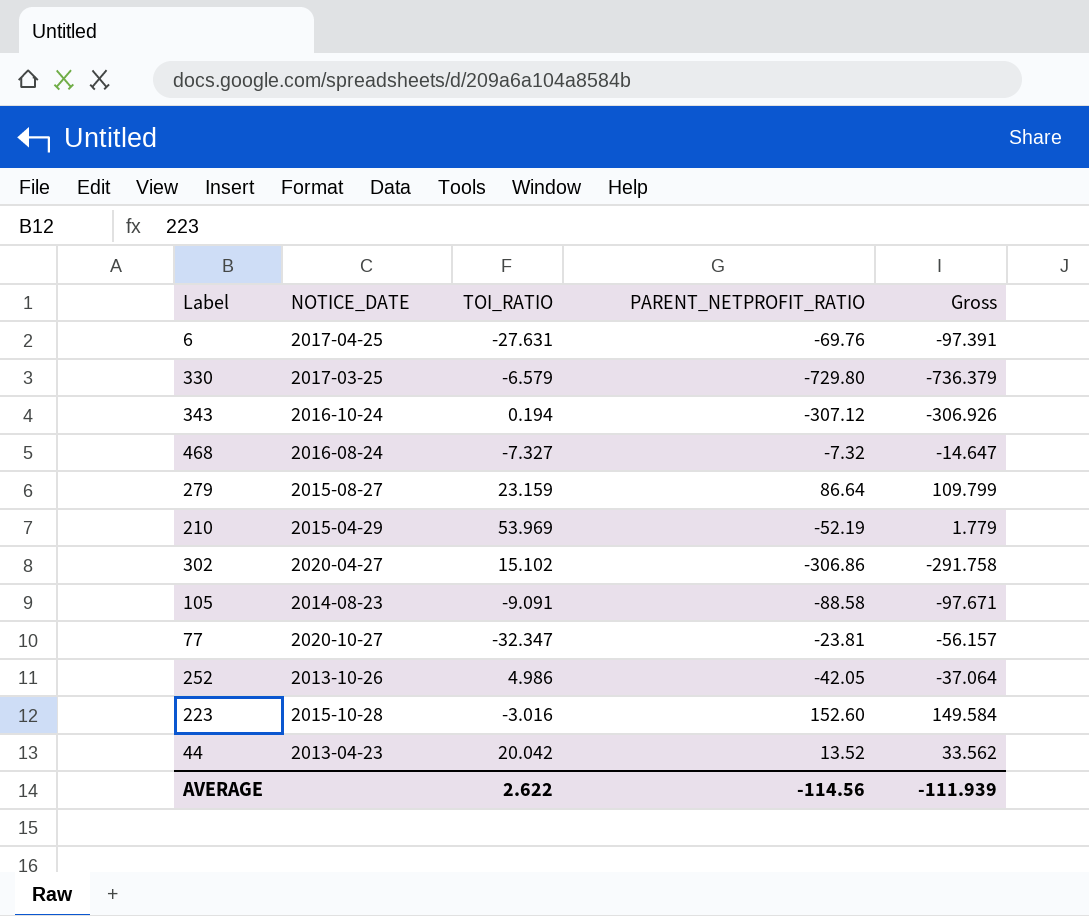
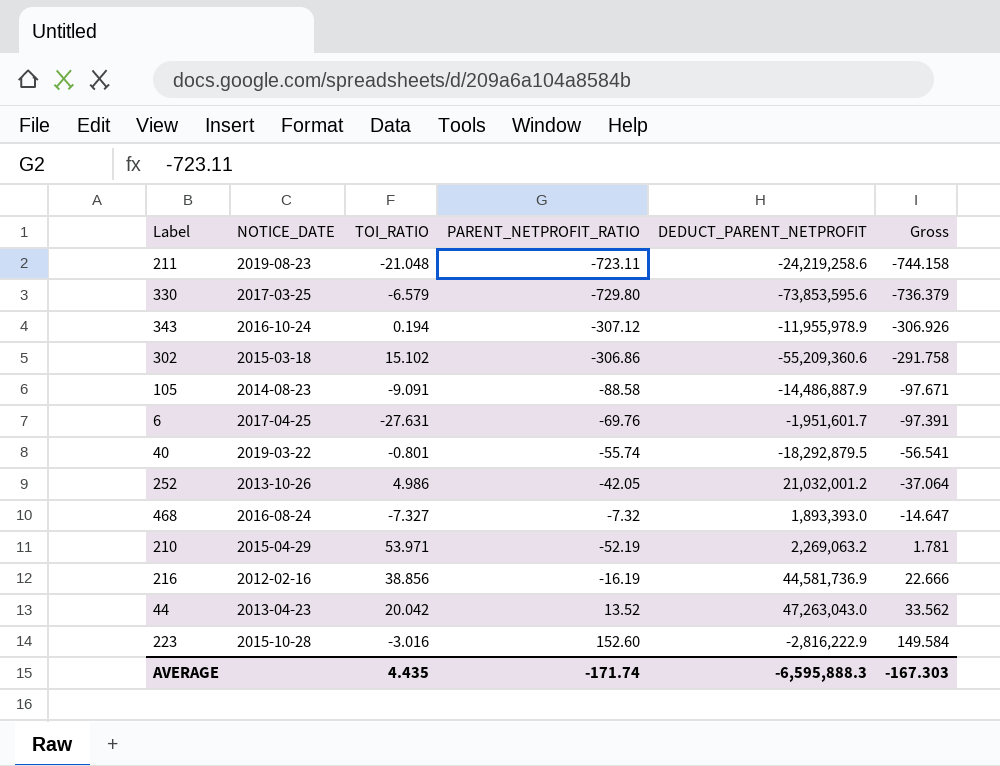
row order: none -> Gross ascending
column DEDUCT_PARENT_NETPROFIT | position: none -> 5
row 279: 2015-08-27 | 23.159 | 86.64 | 109.799 -> none
row 77: 2020-10-27 | -32.347 | -23.81 | -56.157 -> none
row 211: none -> 2019-08-23 | -21.048 | -723.11 | -24,219,258.6 | -744.158
302 | NOTICE_DATE: 2020-04-27 -> 2015-03-18
row 40: none -> 2019-03-22 | -0.801 | -55.74 | -18,292,879.5 | -56.541
210 | TOI_RATIO: 53.969 -> 53.971
210 | Gross: 1.779 -> 1.781
row 216: none -> 2012-02-16 | 38.856 | -16.19 | 44,581,736.9 | 22.666
AVERAGE | TOI_RATIO: 2.622 -> 4.435
AVERAGE | PARENT_NETPROFIT_RATIO: -114.56 -> -171.74
AVERAGE | Gross: -111.939 -> -167.303

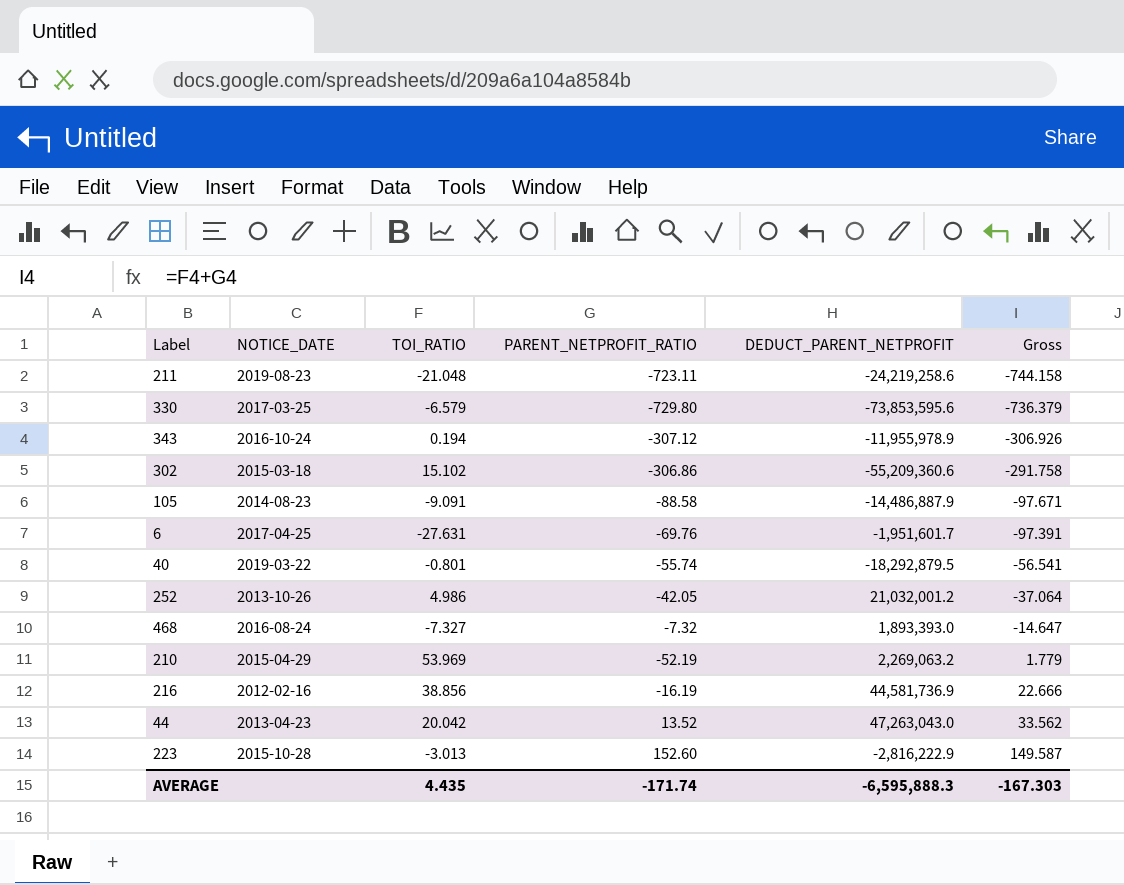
210 | TOI_RATIO: 53.971 -> 53.969
210 | Gross: 1.781 -> 1.779
223 | TOI_RATIO: -3.016 -> -3.013
223 | Gross: 149.584 -> 149.587

